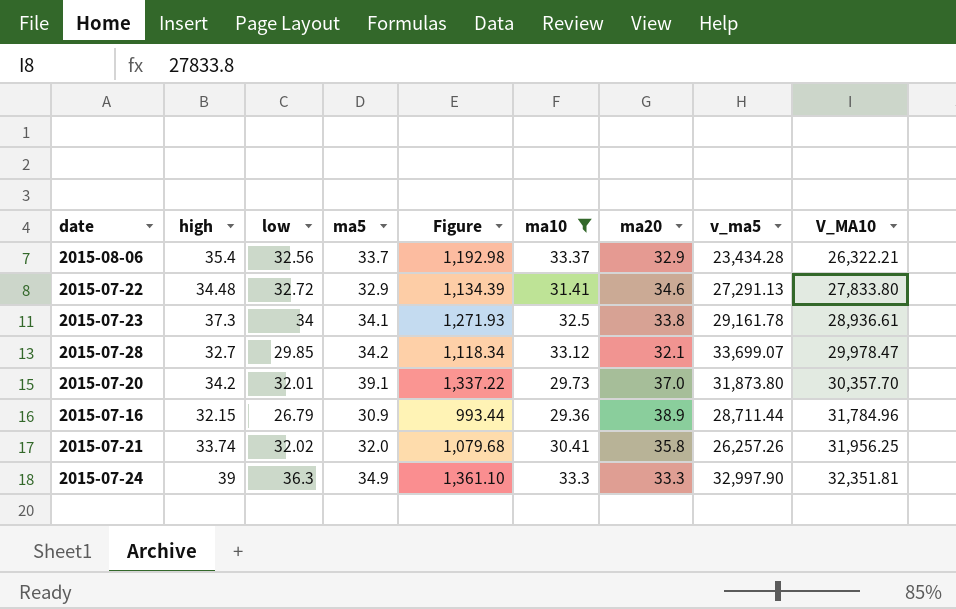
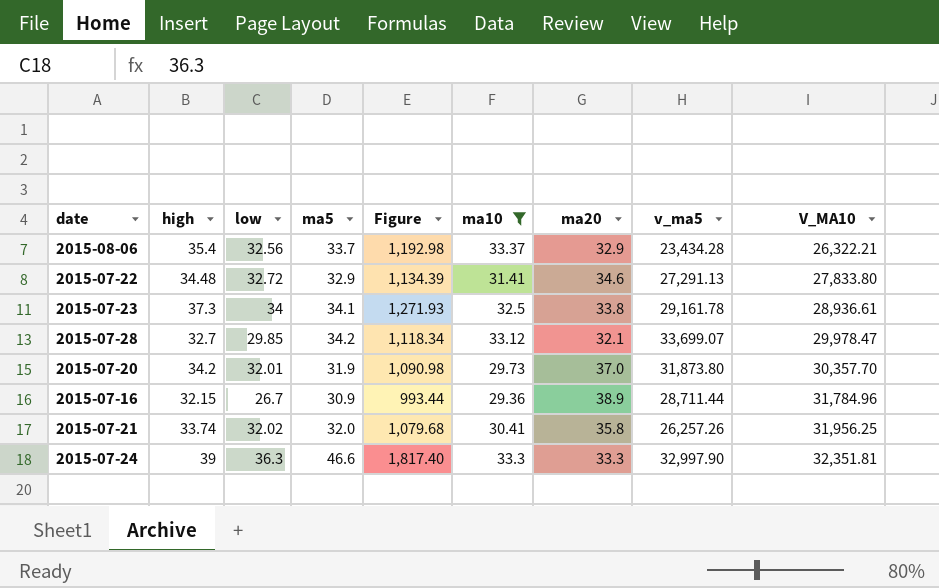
2015-07-20 | ma5: 39.1 -> 31.9
2015-07-20 | Figure: 1,337.22 -> 1,090.98
2015-07-16 | low: 26.79 -> 26.7
2015-07-24 | ma5: 34.9 -> 46.6
2015-07-24 | Figure: 1,361.10 -> 1,817.40

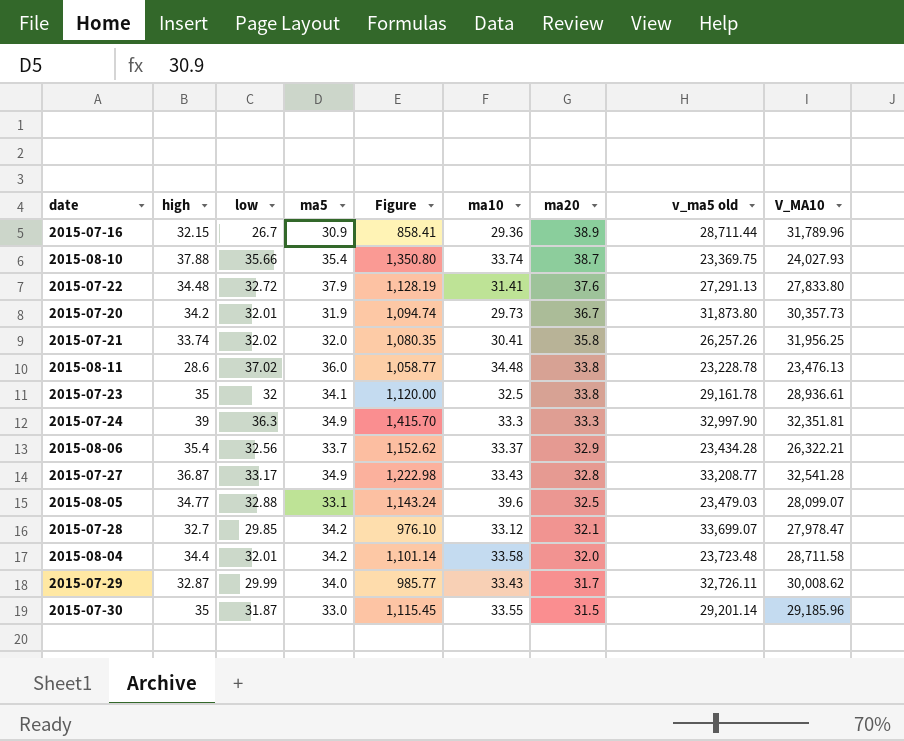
filter: ma10 <= 33.37 -> none
row order: V_MA10 ascending -> ma20 descending
column Figure | formula: [high] * [ma5] -> [high] * [low]
column name: v_ma5 -> v_ma5 old
2015-07-16 | V_MA10: 31,784.96 -> 31,789.96
2015-07-22 | ma5: 32.9 -> 37.9
2015-07-22 | ma20: 34.6 -> 37.6
2015-07-20 | ma20: 37.0 -> 36.7
2015-07-20 | V_MA10: 30,357.70 -> 30,357.73
2015-07-23 | high: 37.3 -> 35
2015-07-23 | low: 34 -> 32
2015-07-24 | ma5: 46.6 -> 34.9
2015-07-28 | V_MA10: 29,978.47 -> 27,978.47

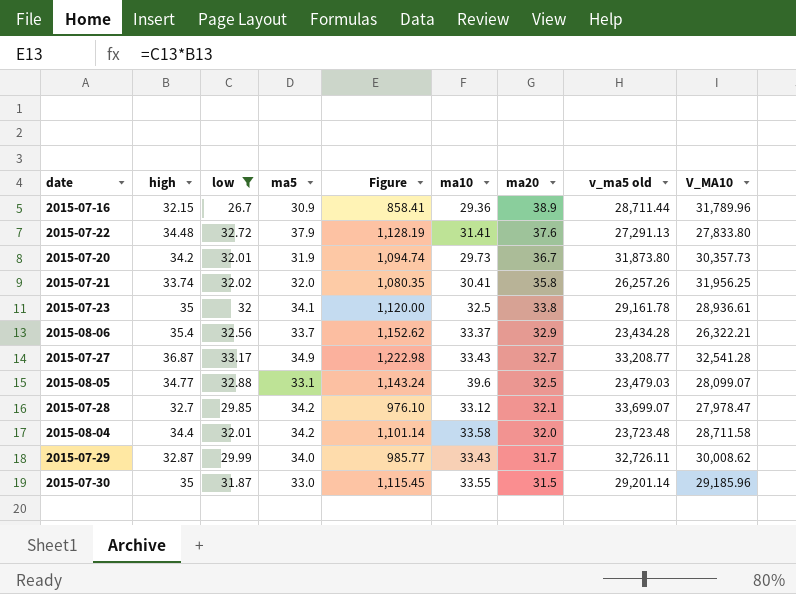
filter: none -> low <= 33.17
2015-07-27 | ma20: 32.8 -> 32.7

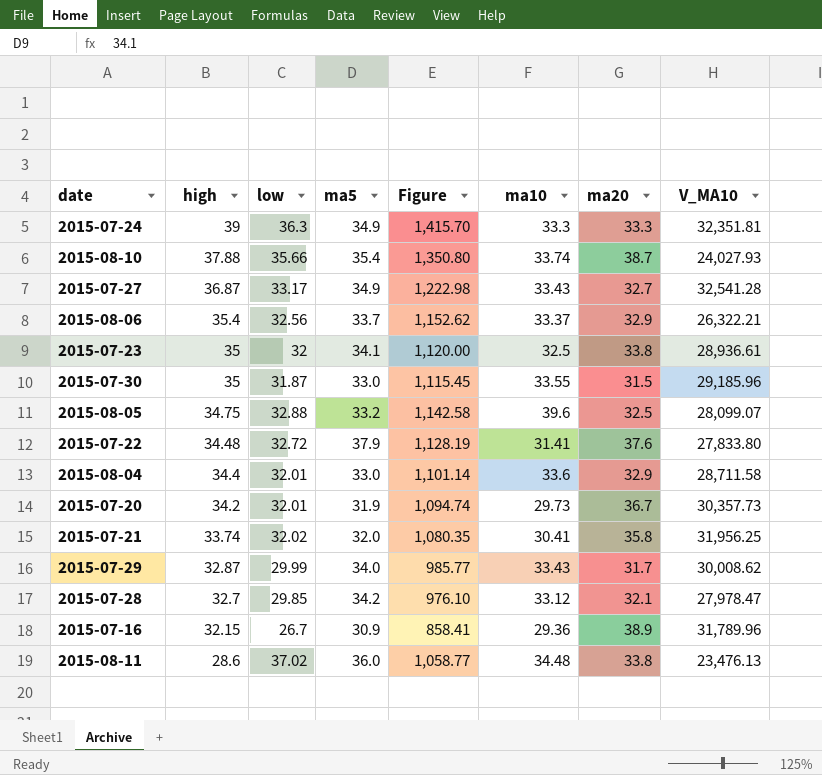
filter: low <= 33.17 -> none
row order: ma20 descending -> high descending
column v_ma5 old | position: 8 -> none
2015-08-05 | high: 34.77 -> 34.75
2015-08-05 | ma5: 33.1 -> 33.2
2015-08-05 | Figure: 1,143.24 -> 1,142.58
2015-08-04 | ma5: 34.2 -> 33.0
2015-08-04 | ma10: 33.58 -> 33.6
2015-08-04 | ma20: 32.0 -> 32.9

